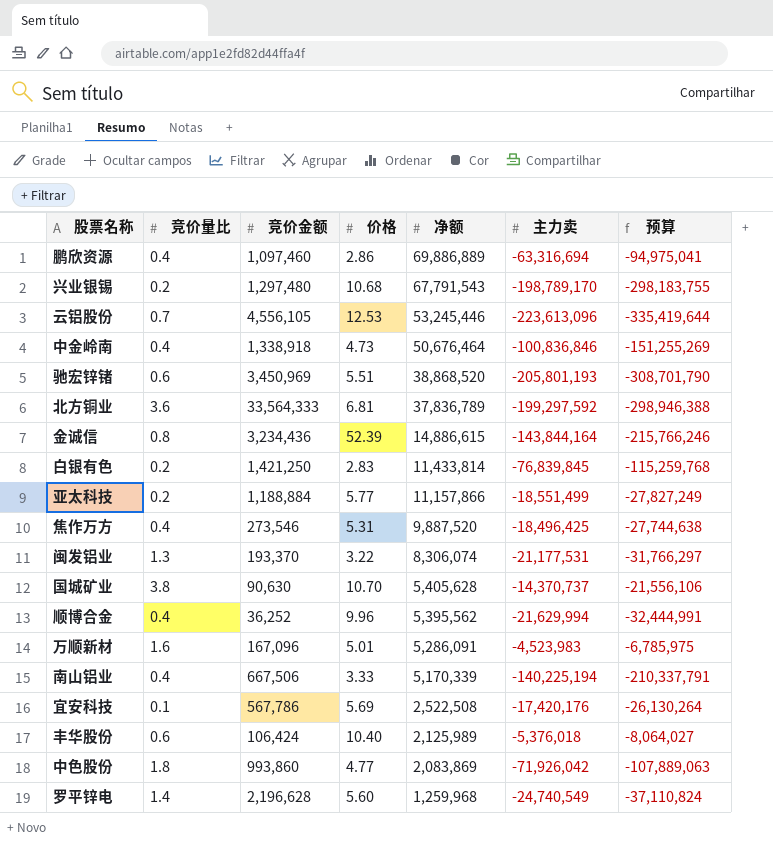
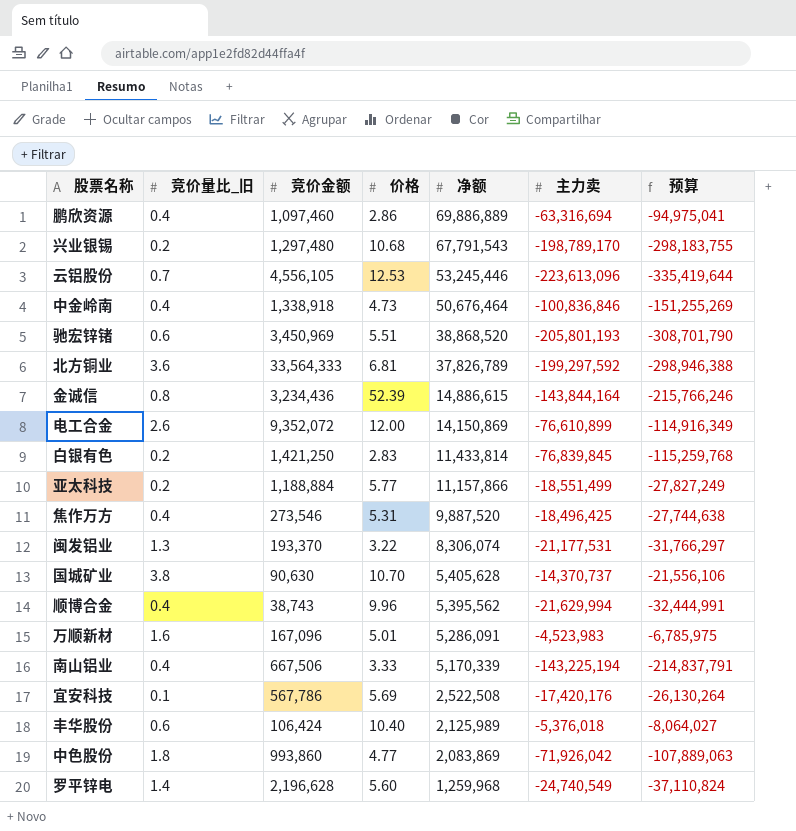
column name: 竞价量比 -> 竞价量比_旧
北方铜业 | 净额: 37,836,789 -> 37,826,789
row 电工合金: none -> 2.6 | 9,352,072 | 12.00 | 14,150,869 | -76,610,899 | -114,916,349
顺博合金 | 竞价金额: 36,252 -> 38,743
南山铝业 | 主力卖: -140,225,194 -> -143,225,194
南山铝业 | 预算: -210,337,791 -> -214,837,791

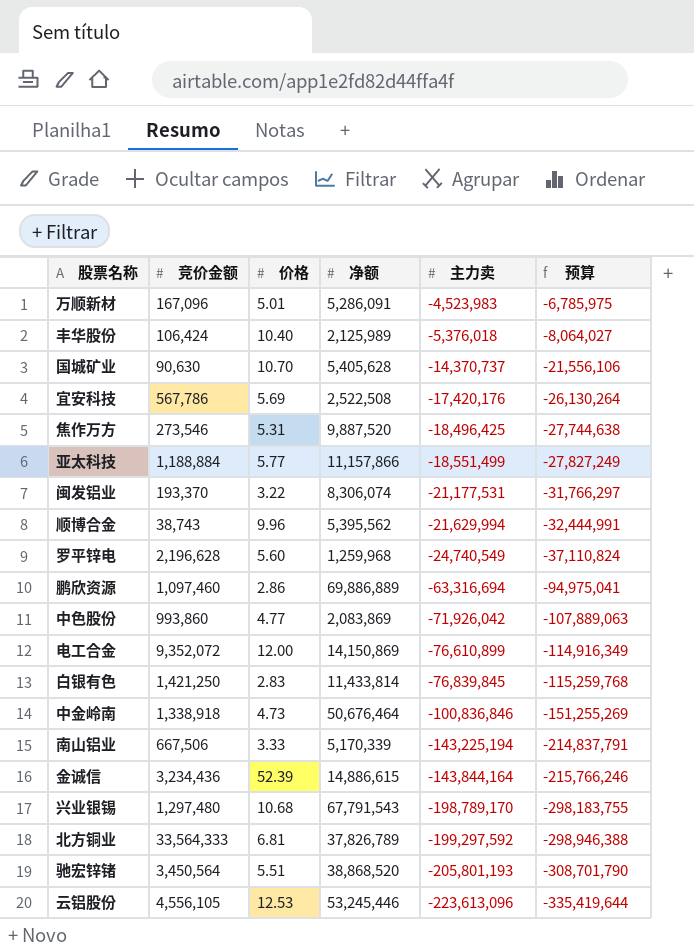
row order: 净额 descending -> 主力卖 descending
column 竞价量比_旧 | position: 2 -> none
驰宏锌锗 | 竞价金额: 3,450,969 -> 3,450,564

